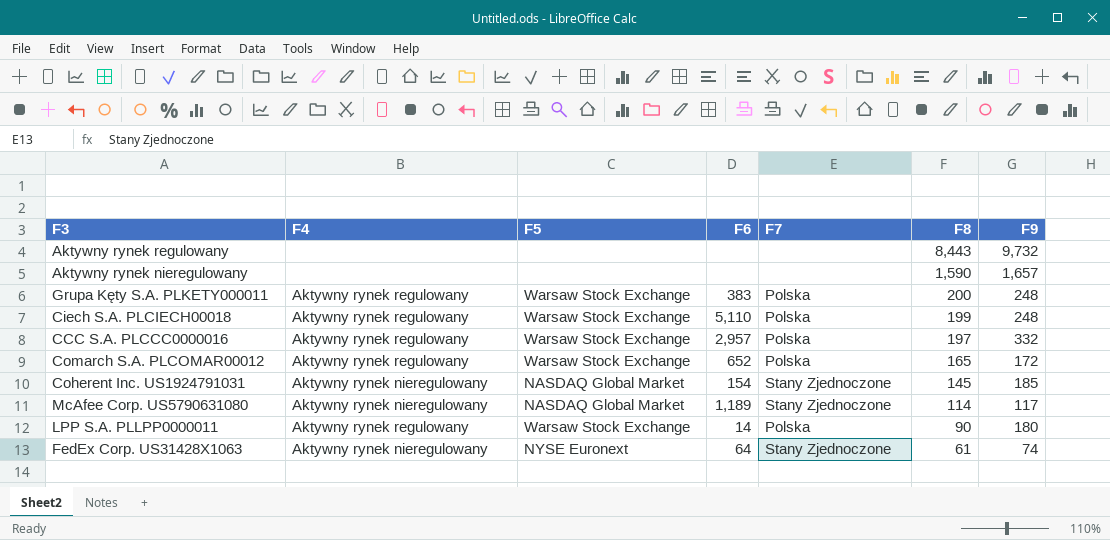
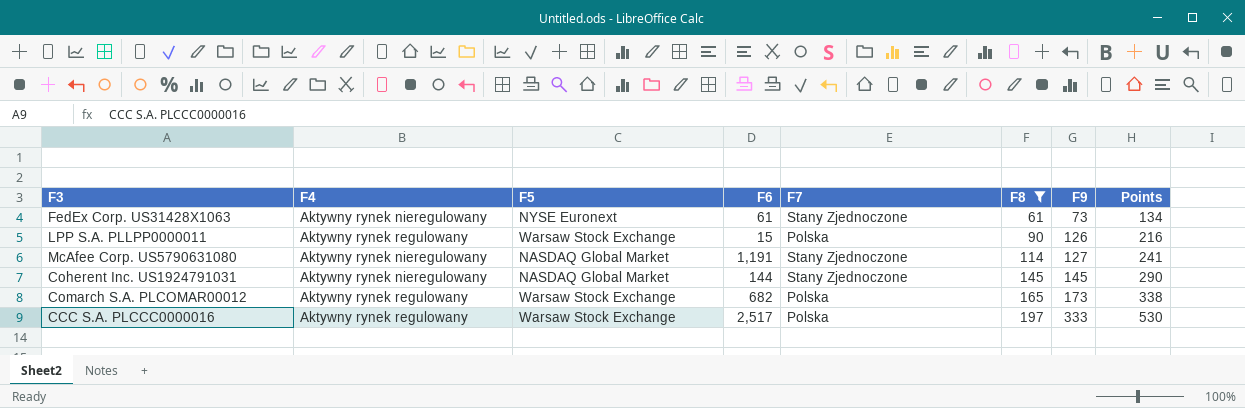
filter: none -> F8 <= 197
row order: F8 descending -> F8 ascending
column Points | formula: none -> [F8] + [F9]
FedEx Corp. US31428X1063 | F6: 64 -> 61
FedEx Corp. US31428X1063 | F9: 74 -> 73
LPP S.A. PLLPP0000011 | F6: 14 -> 15
LPP S.A. PLLPP0000011 | F9: 180 -> 126
McAfee Corp. US5790631080 | F6: 1,189 -> 1,191
McAfee Corp. US5790631080 | F9: 117 -> 127
Coherent Inc. US1924791031 | F6: 154 -> 144
Coherent Inc. US1924791031 | F9: 185 -> 145
Comarch S.A. PLCOMAR00012 | F6: 652 -> 682
Comarch S.A. PLCOMAR00012 | F9: 172 -> 173
CCC S.A. PLCCC0000016 | F6: 2,957 -> 2,517
CCC S.A. PLCCC0000016 | F9: 332 -> 333

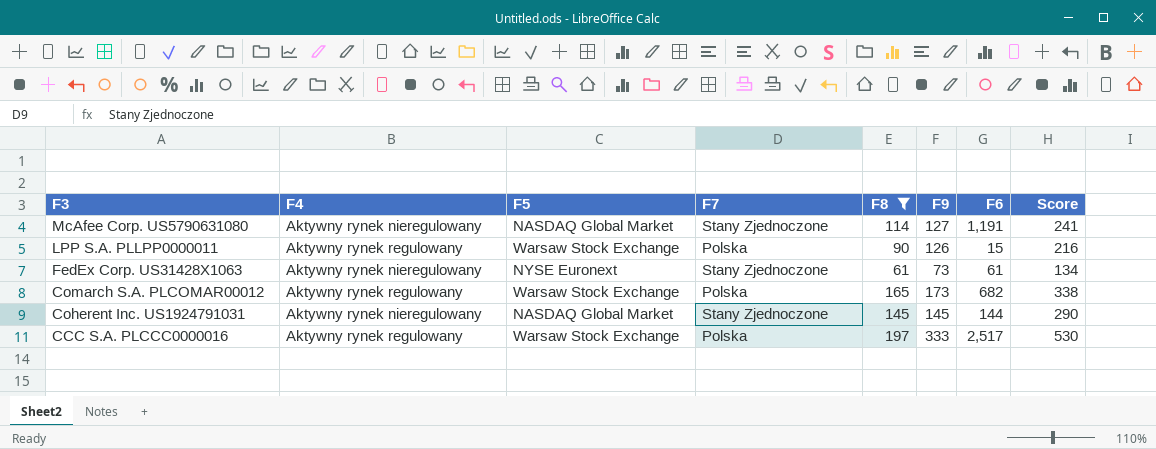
row order: F8 ascending -> F3 descending
column F6 | position: 4 -> 7
column name: Points -> Score

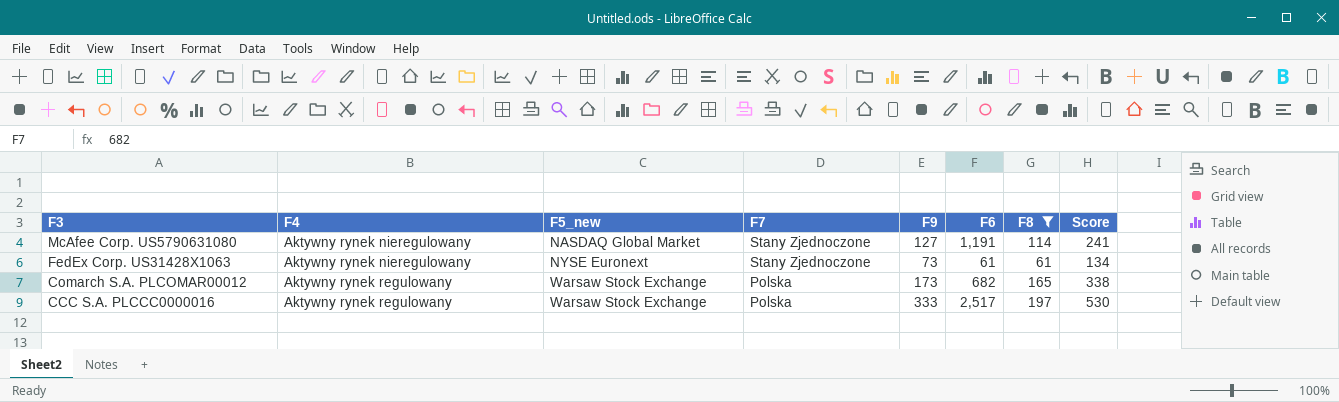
column name: F5 -> F5_new
column F8 | position: 5 -> 7
row LPP S.A. PLLPP0000011: Aktywny rynek regulowany | Warsaw Stock Exchange | Polska | 90 | 126 | 15 | 216 -> none
row Coherent Inc. US1924791031: Aktywny rynek nieregulowany | NASDAQ Global Market | Stany Zjednoczone | 145 | 145 | 144 | 290 -> none

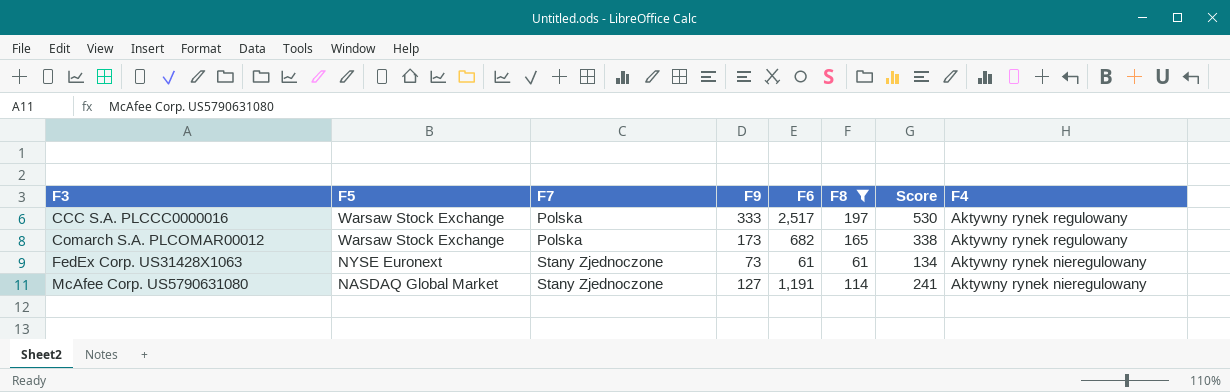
row order: F3 descending -> F3 ascending
column name: F5_new -> F5
column F4 | position: 2 -> 8

